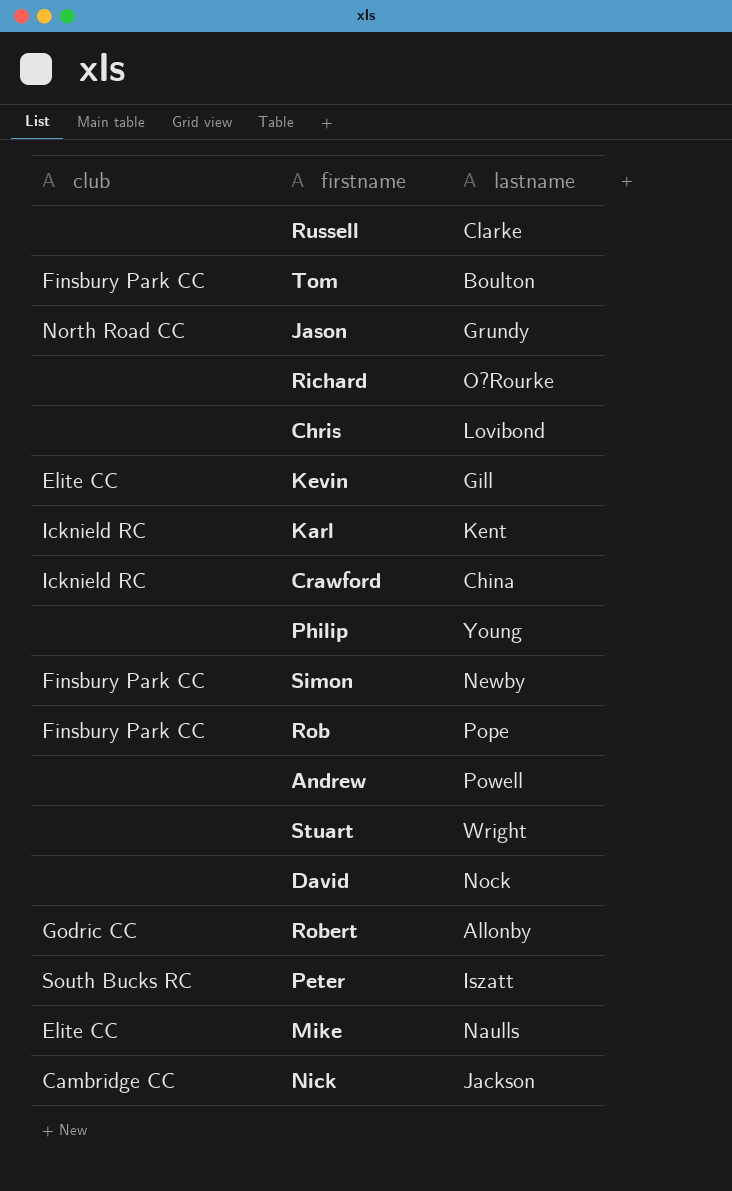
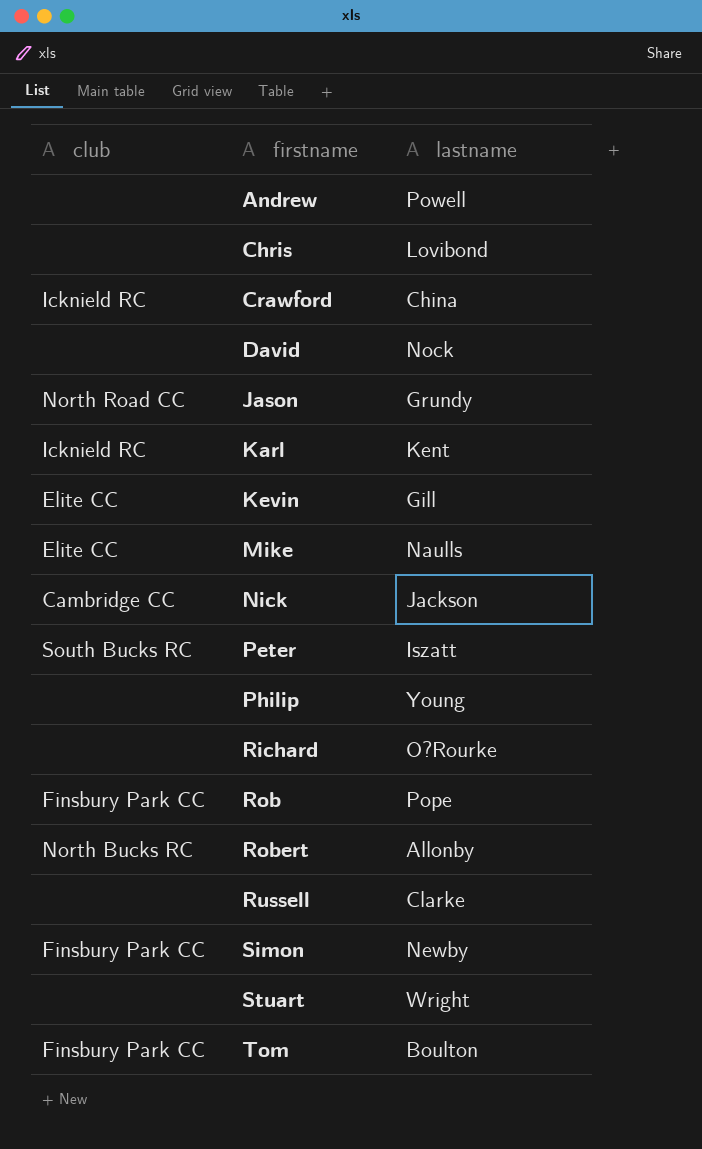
row order: none -> firstname ascending
Robert | club: Godric CC -> North Bucks RC

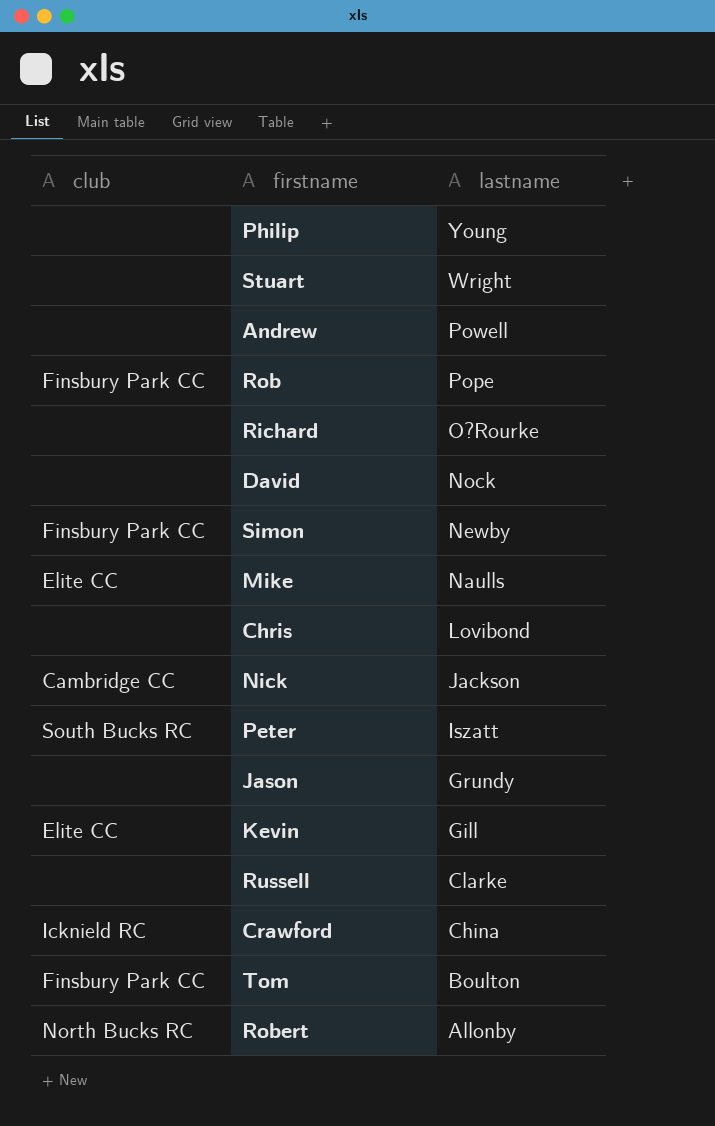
row order: firstname ascending -> lastname descending
row Karl: Icknield RC | Kent -> none
Jason | club: North Road CC -> none

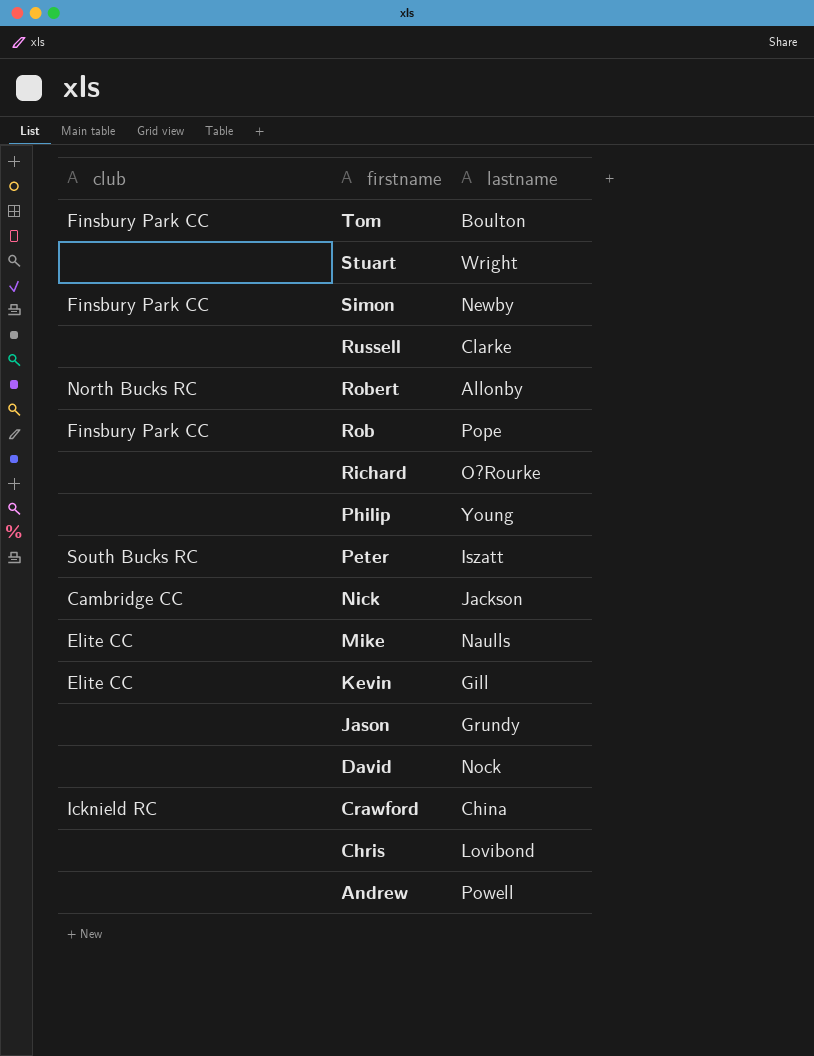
row order: lastname descending -> firstname descending

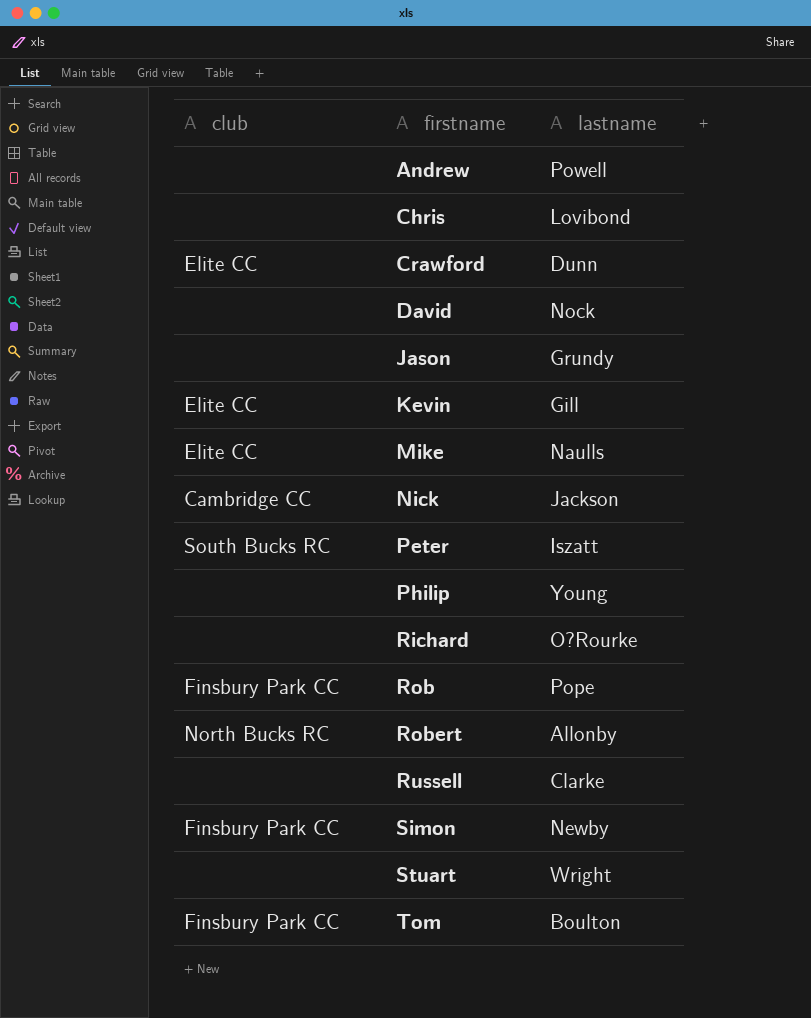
row order: firstname descending -> firstname ascending
Crawford | club: Icknield RC -> Elite CC
Crawford | lastname: China -> Dunn

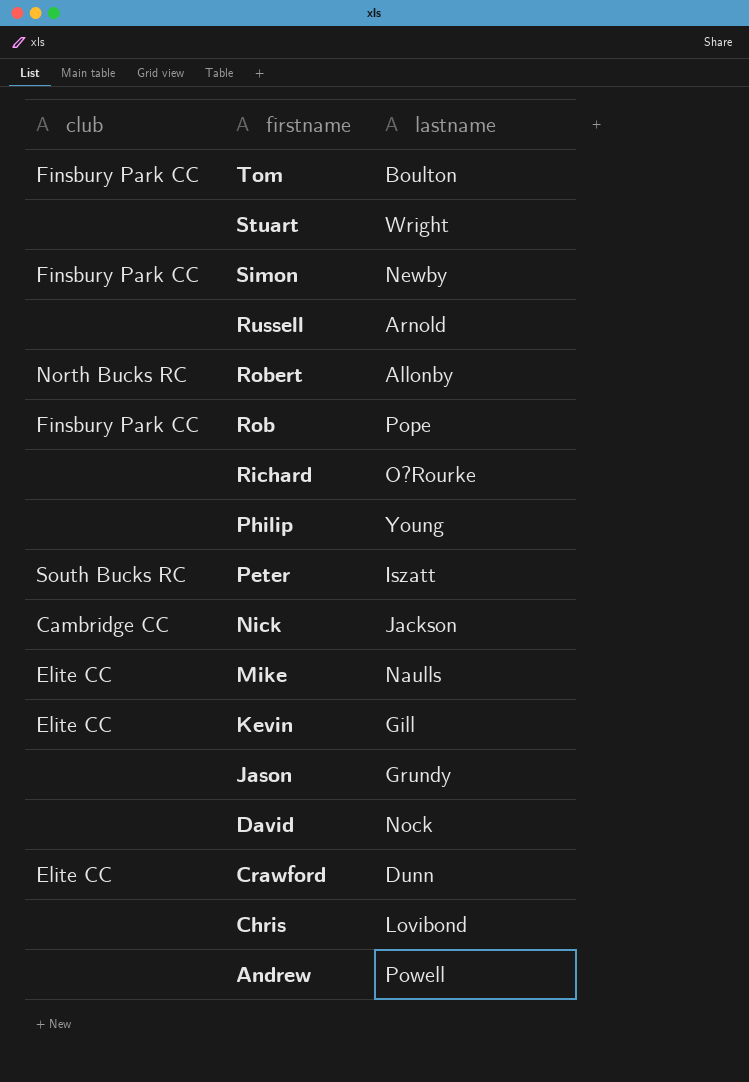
row order: firstname ascending -> firstname descending
Russell | lastname: Clarke -> Arnold

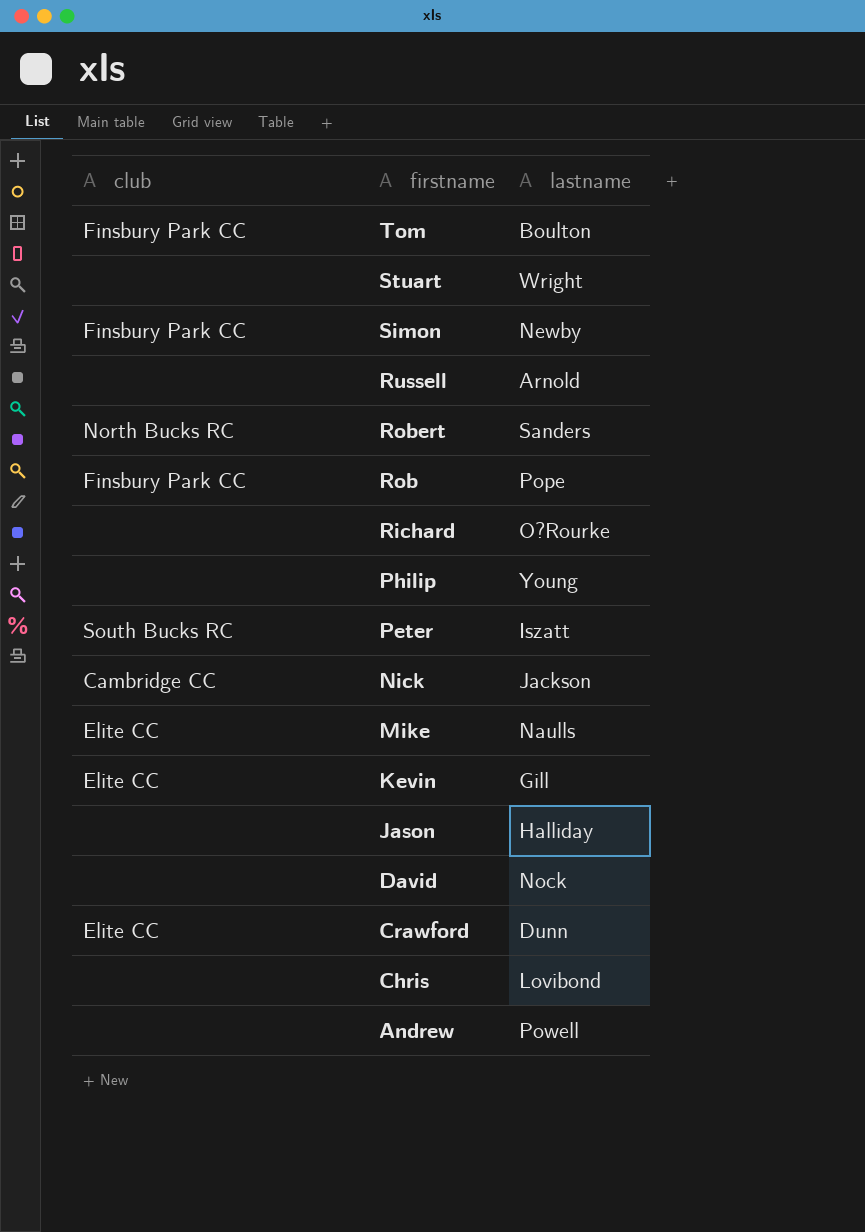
Robert | lastname: Allonby -> Sanders
Jason | lastname: Grundy -> Halliday

